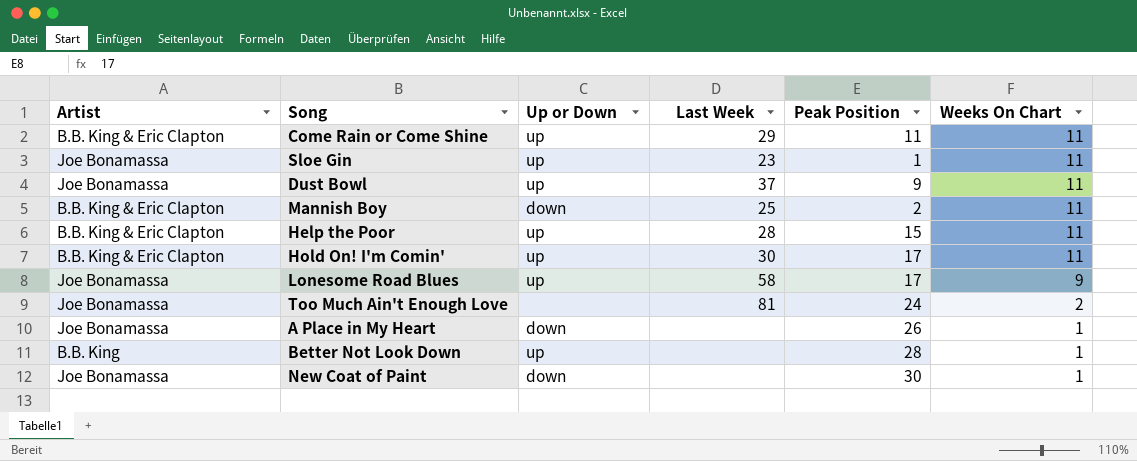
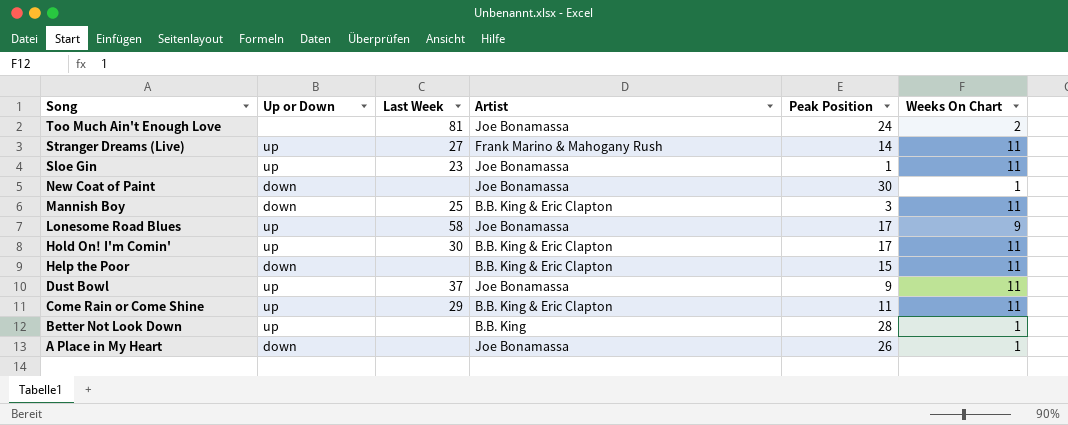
row order: Weeks On Chart descending -> Song descending
column Artist | position: 1 -> 4
row Stranger Dreams (Live): none -> up | 27 | Frank Marino & Mahogany Rush | 14 | 11
Mannish Boy | Peak Position: 2 -> 3
Help the Poor | Up or Down: up -> down
Help the Poor | Last Week: 28 -> none

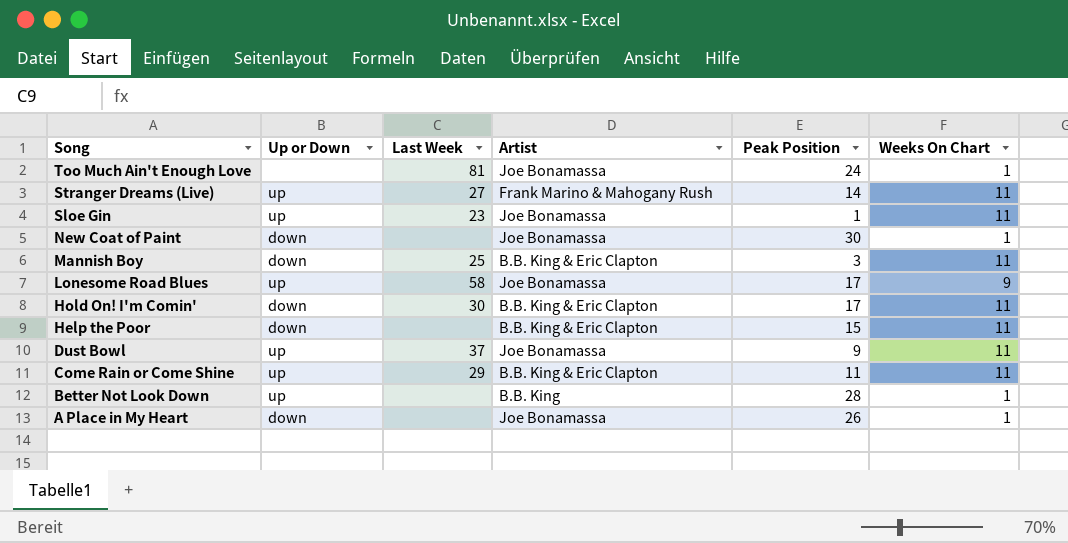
Too Much Ain't Enough Love | Weeks On Chart: 2 -> 1
Hold On! I'm Comin' | Up or Down: up -> down

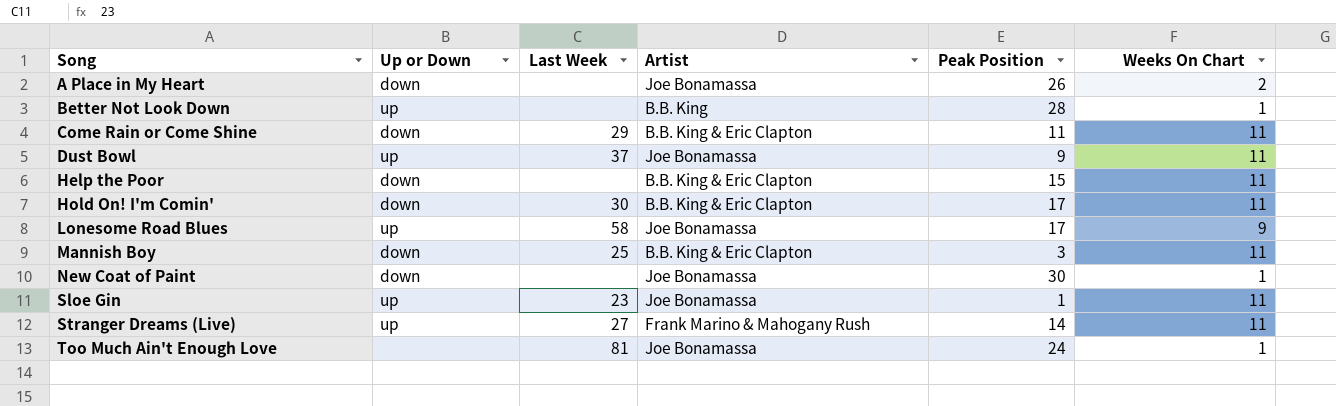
row order: Song descending -> Song ascending
A Place in My Heart | Weeks On Chart: 1 -> 2
Come Rain or Come Shine | Up or Down: up -> down

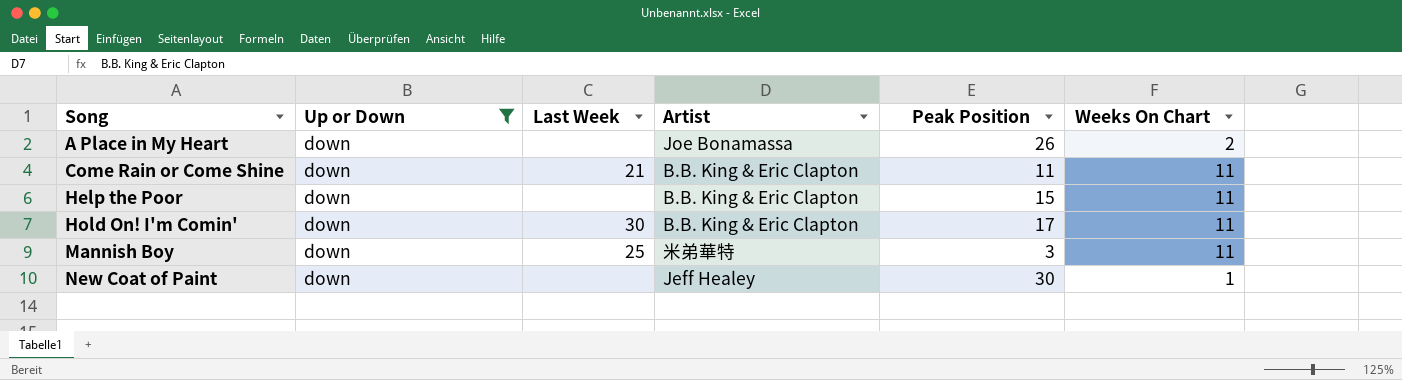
filter: none -> Up or Down = down
Come Rain or Come Shine | Last Week: 29 -> 21
Mannish Boy | Artist: B.B. King & Eric Clapton -> 米弟華特
New Coat of Paint | Artist: Joe Bonamassa -> Jeff Healey

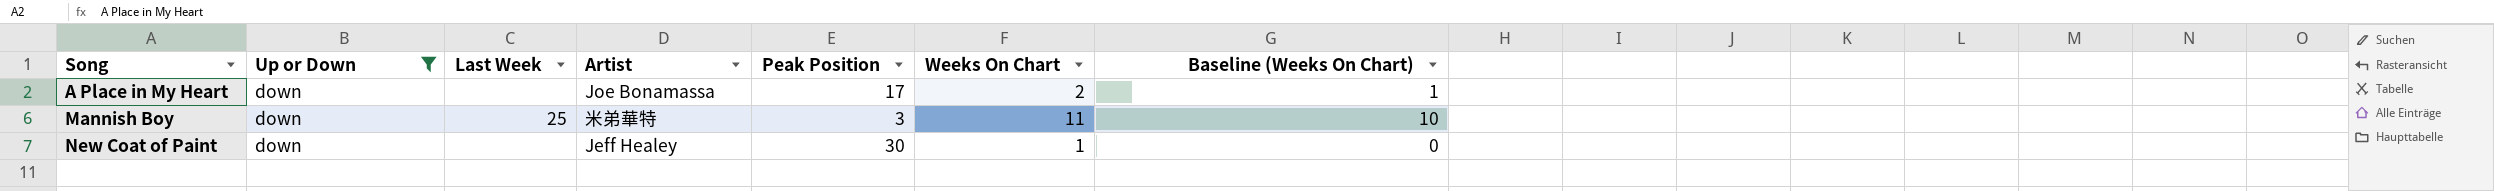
column Baseline (Weeks On Chart) | formula: none -> [Weeks On Chart] - 1
row Come Rain or Come Shine: down | 21 | B.B. King & Eric Clapton | 11 | 11 -> none
row Help the Poor: down | none | B.B. King & Eric Clapton | 15 | 11 -> none
row Hold On! I'm Comin': down | 30 | B.B. King & Eric Clapton | 17 | 11 -> none
A Place in My Heart | Peak Position: 26 -> 17

